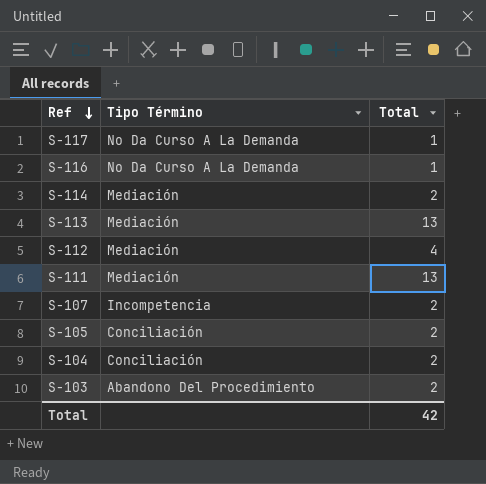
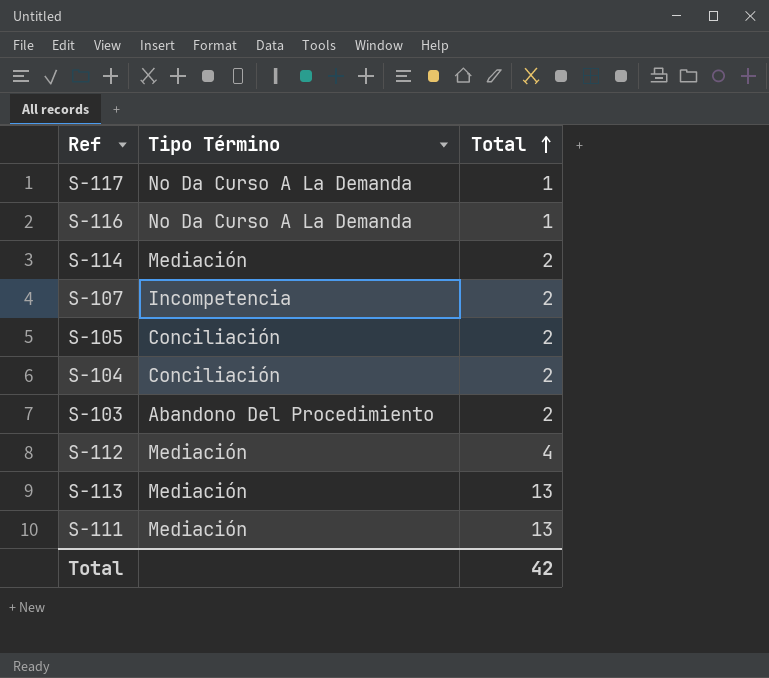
row order: Ref descending -> Total ascending

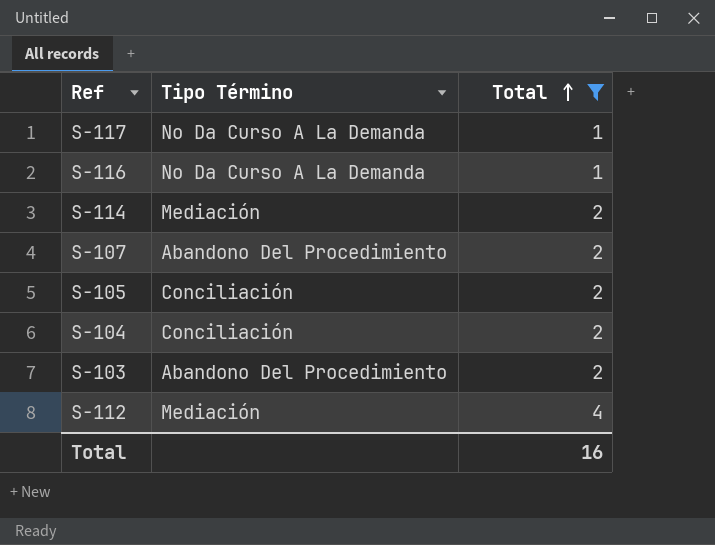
filter: none -> Total != 13
S-107 | Tipo Término: Incompetencia -> Abandono Del Procedimiento
Total | Total: 42 -> 16

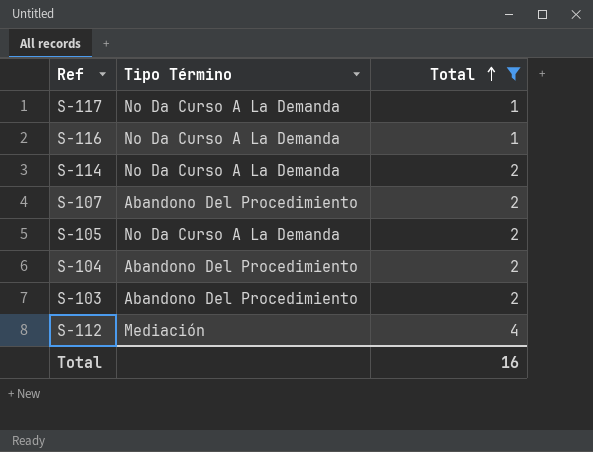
S-114 | Tipo Término: Mediación -> No Da Curso A La Demanda
S-105 | Tipo Término: Conciliación -> No Da Curso A La Demanda
S-104 | Tipo Término: Conciliación -> Abandono Del Procedimiento

